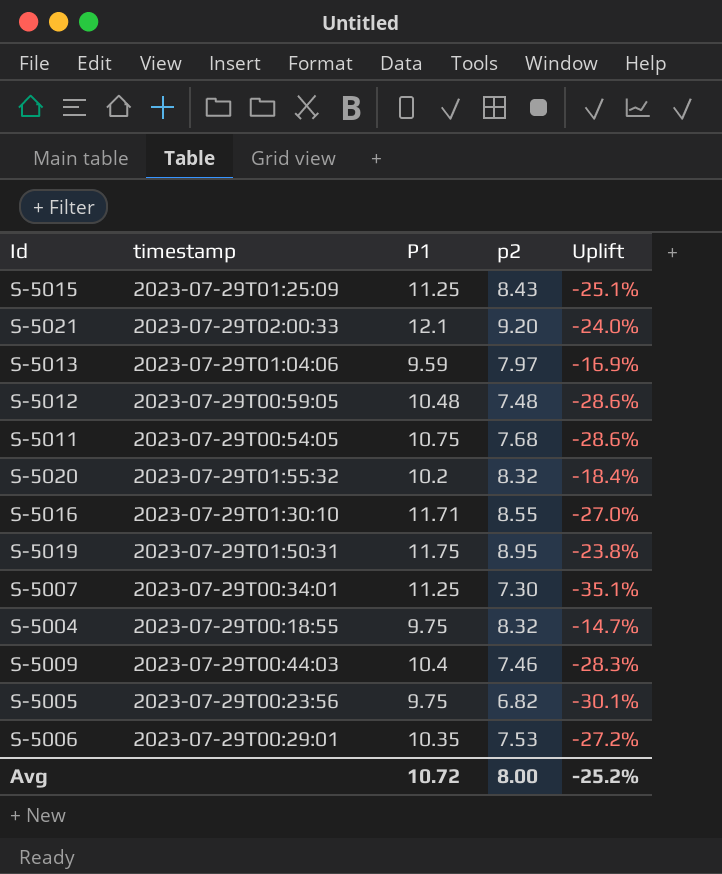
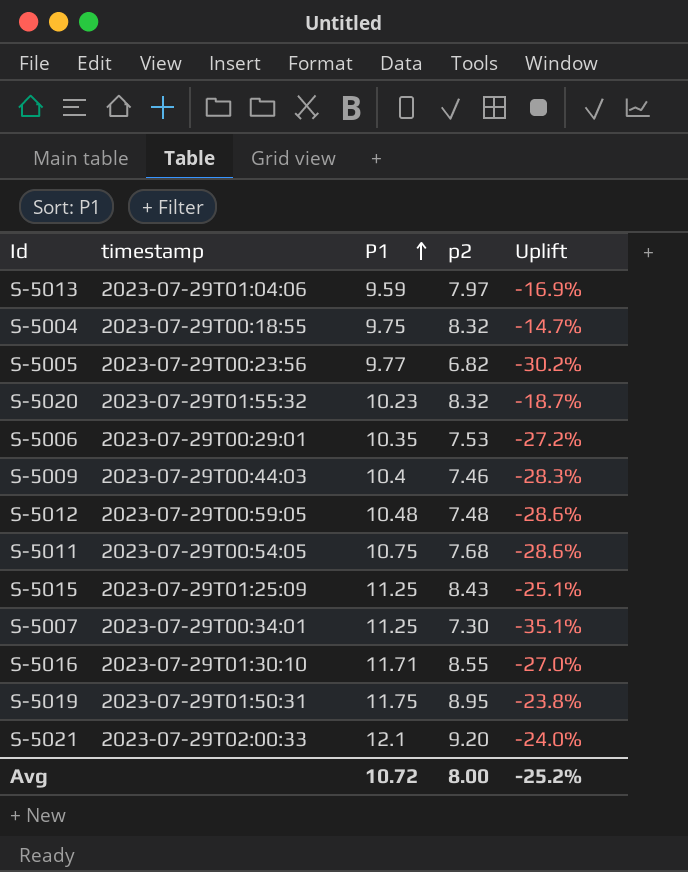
row order: none -> P1 ascending
S-5005 | P1: 9.75 -> 9.77
S-5005 | Uplift: -30.1% -> -30.2%
S-5020 | P1: 10.2 -> 10.23
S-5020 | Uplift: -18.4% -> -18.7%

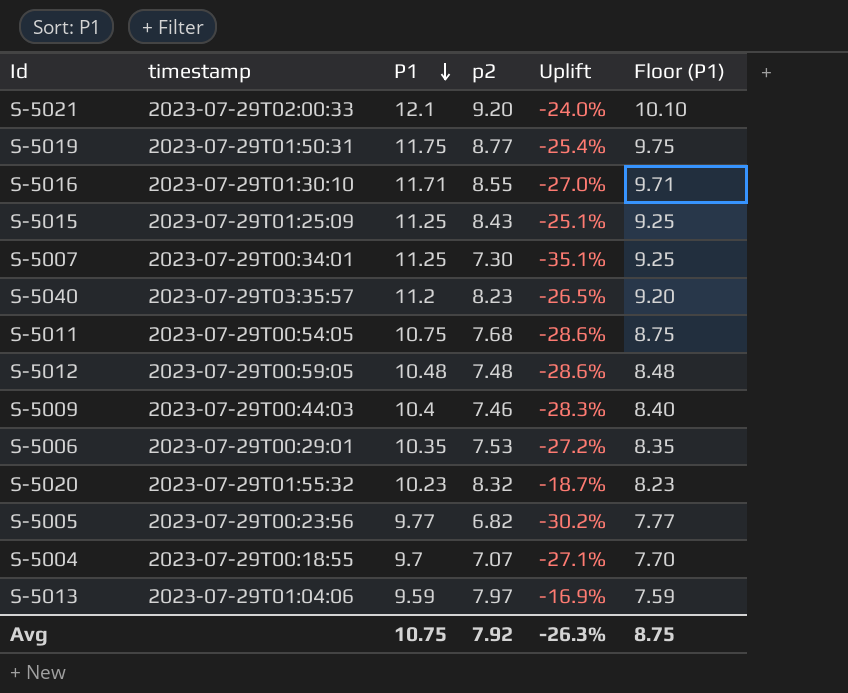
row order: P1 ascending -> P1 descending
column Floor (P1) | formula: none -> [P1] - 2
S-5019 | p2: 8.95 -> 8.77
S-5019 | Uplift: -23.8% -> -25.4%
row S-5040: none -> 2023-07-29T03:35:57 | 11.2 | 8.23 | -26.5% | 9.20
S-5004 | P1: 9.75 -> 9.7
S-5004 | p2: 8.32 -> 7.07
S-5004 | Uplift: -14.7% -> -27.1%
Avg | P1: 10.72 -> 10.75
Avg | p2: 8.00 -> 7.92
Avg | Uplift: -25.2% -> -26.3%

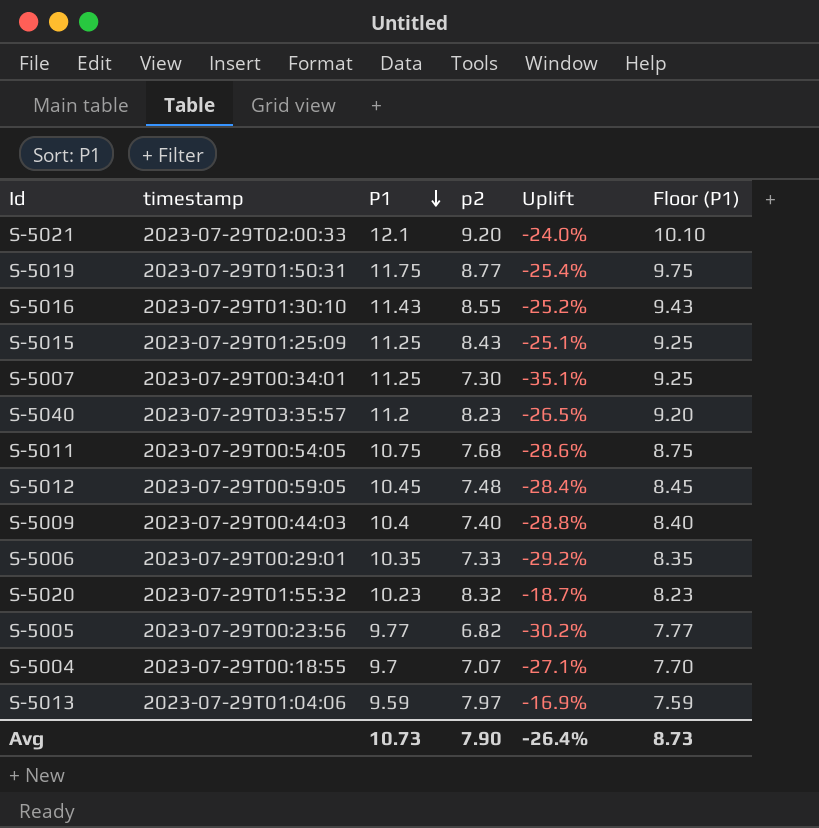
S-5016 | P1: 11.71 -> 11.43
S-5016 | Uplift: -27.0% -> -25.2%
S-5016 | Floor (P1): 9.71 -> 9.43
S-5012 | P1: 10.48 -> 10.45
S-5012 | Uplift: -28.6% -> -28.4%
S-5012 | Floor (P1): 8.48 -> 8.45
S-5009 | p2: 7.46 -> 7.40
S-5009 | Uplift: -28.3% -> -28.8%
S-5006 | p2: 7.53 -> 7.33
S-5006 | Uplift: -27.2% -> -29.2%
Avg | P1: 10.75 -> 10.73
Avg | p2: 7.92 -> 7.90
Avg | Uplift: -26.3% -> -26.4%
Avg | Floor (P1): 8.75 -> 8.73

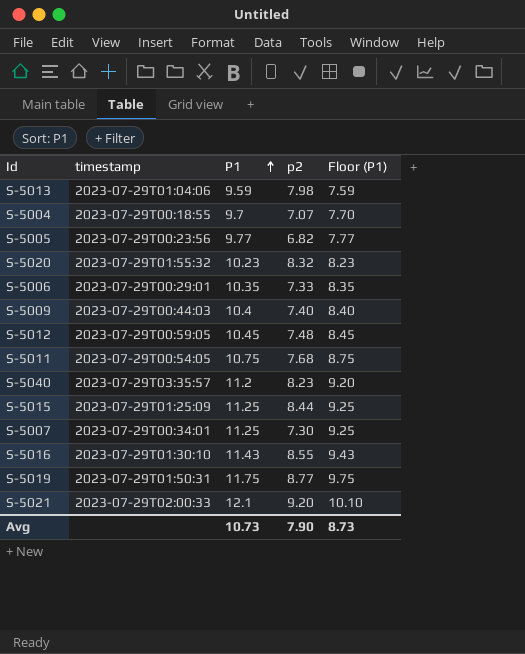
row order: P1 descending -> P1 ascending
column Uplift | formula: ([p2] - [P1]) / [P1] -> none
S-5013 | p2: 7.97 -> 7.98
S-5015 | p2: 8.43 -> 8.44

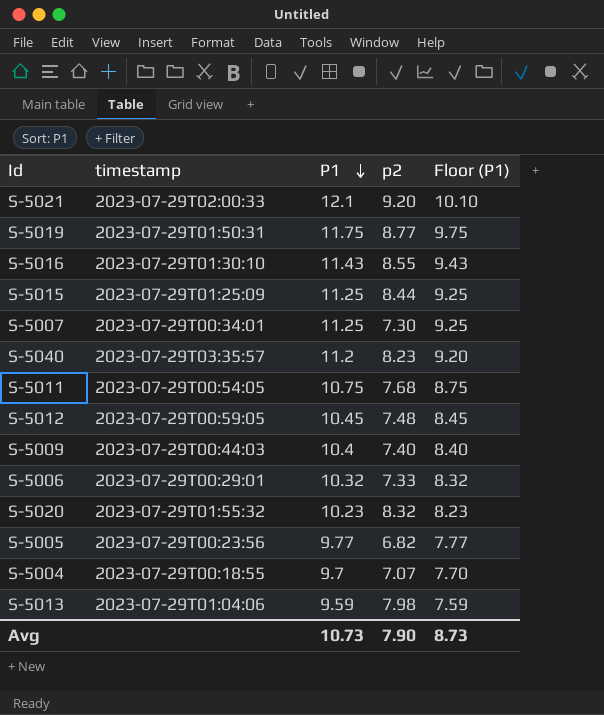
row order: P1 ascending -> P1 descending
S-5006 | P1: 10.35 -> 10.32
S-5006 | Floor (P1): 8.35 -> 8.32

